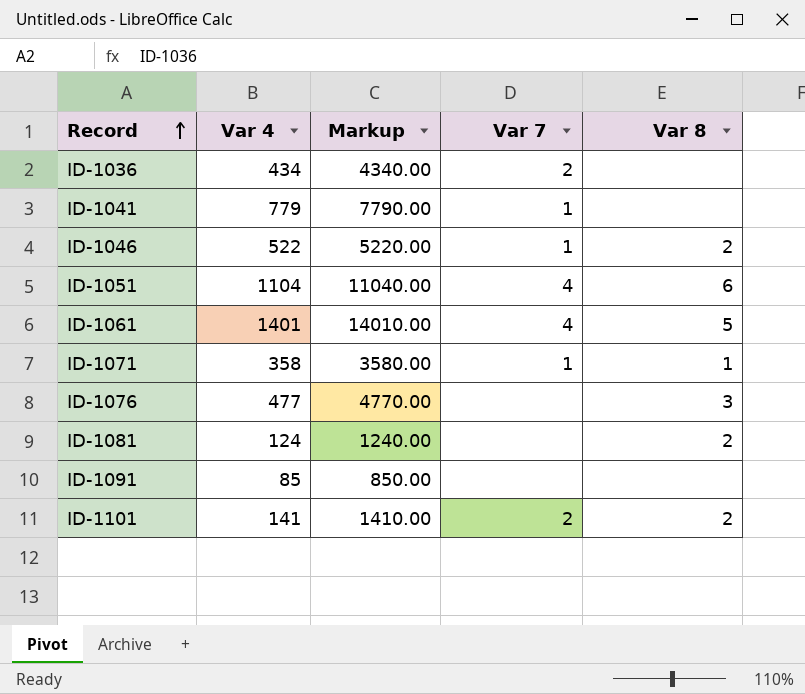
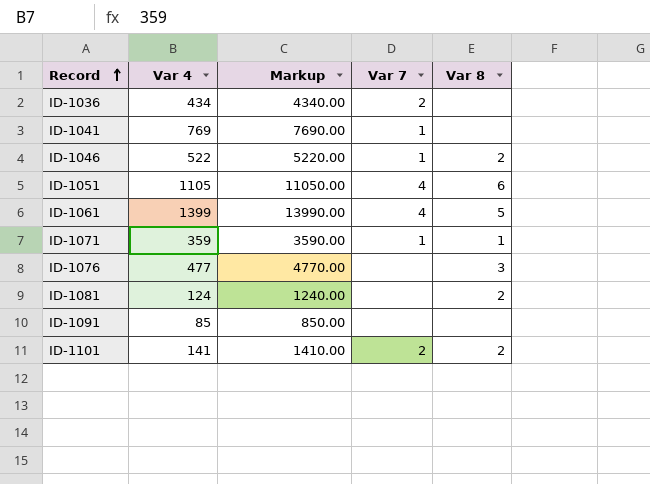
ID-1041 | Var 4: 779 -> 769
ID-1041 | Markup: 7790.00 -> 7690.00
ID-1051 | Var 4: 1104 -> 1105
ID-1051 | Markup: 11040.00 -> 11050.00
ID-1061 | Var 4: 1401 -> 1399
ID-1061 | Markup: 14010.00 -> 13990.00
ID-1071 | Var 4: 358 -> 359
ID-1071 | Markup: 3580.00 -> 3590.00

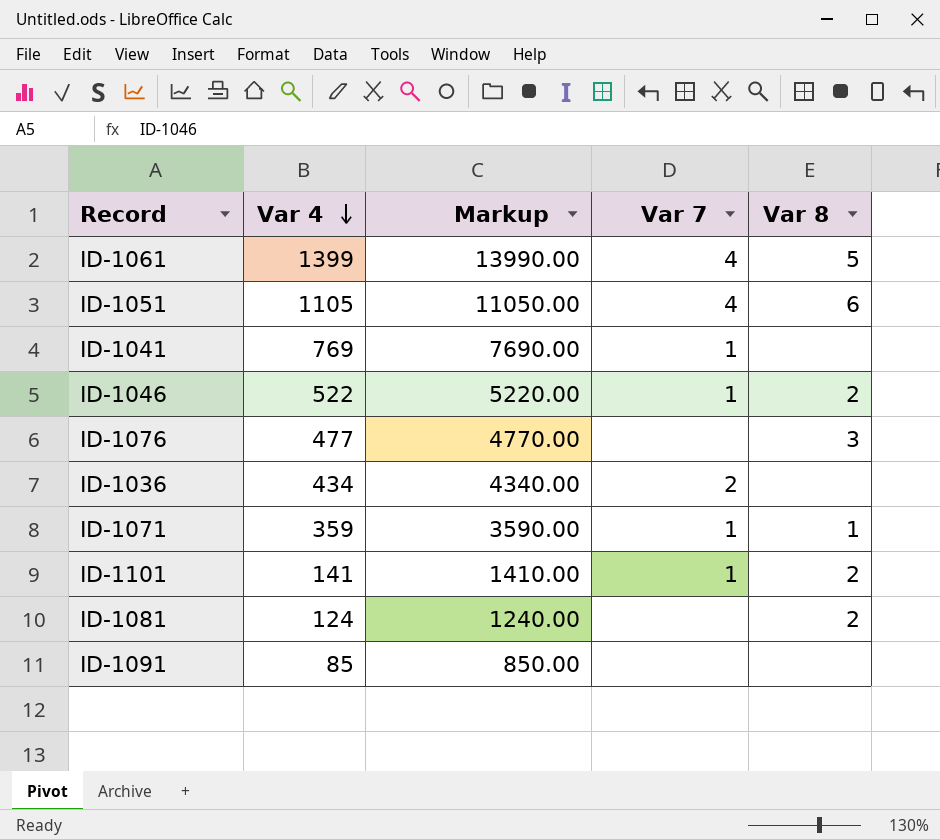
row order: Record ascending -> Var 4 descending
ID-1101 | Var 7: 2 -> 1

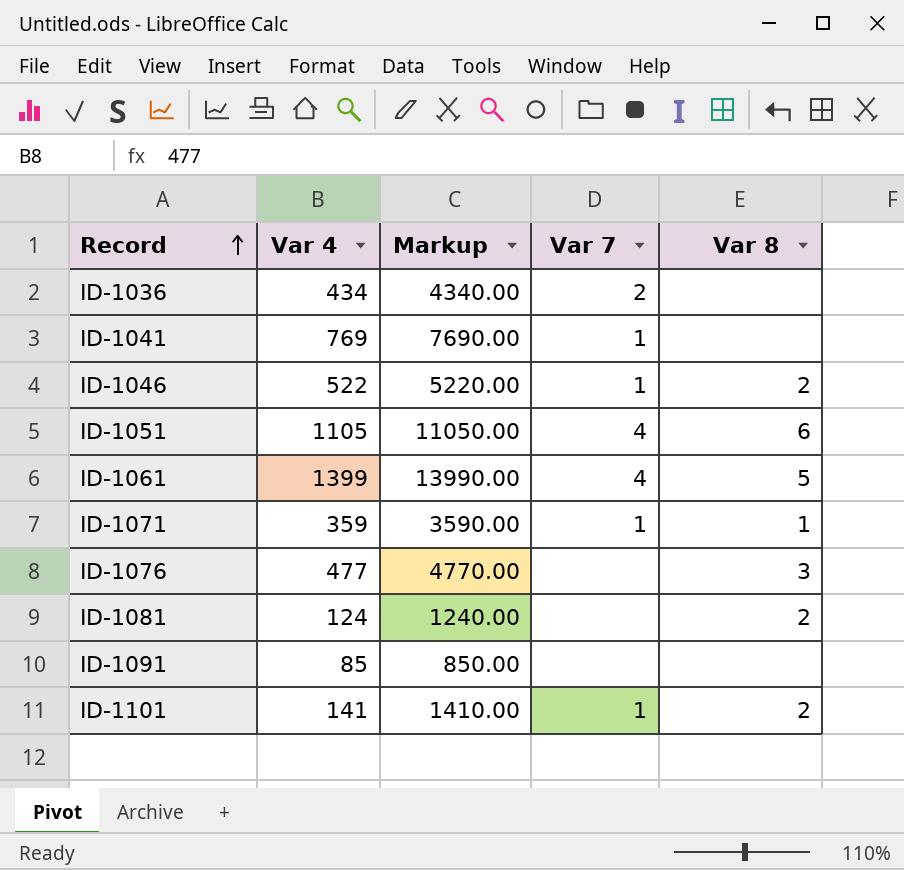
row order: Var 4 descending -> Record ascending

